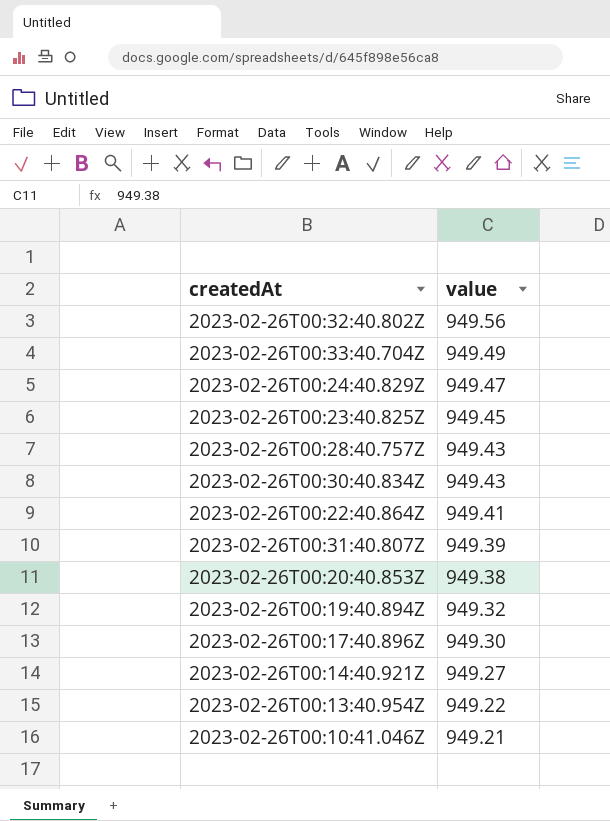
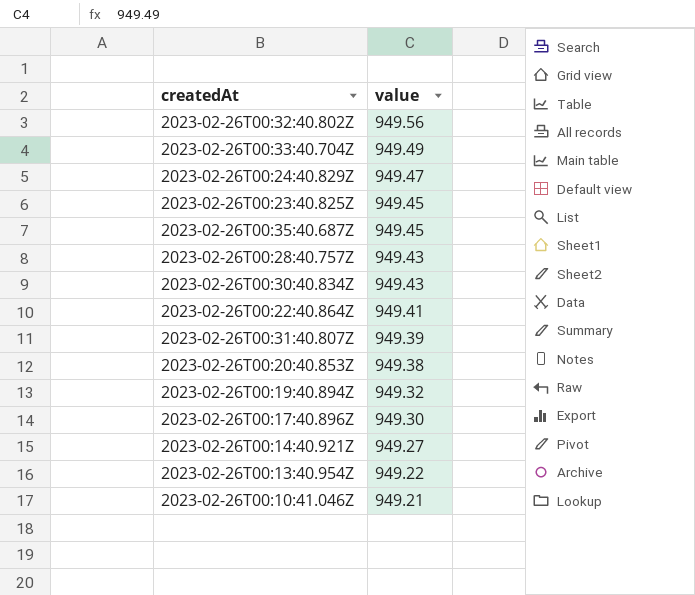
row 2023-02-26T00:35:40.687Z: none -> 949.45

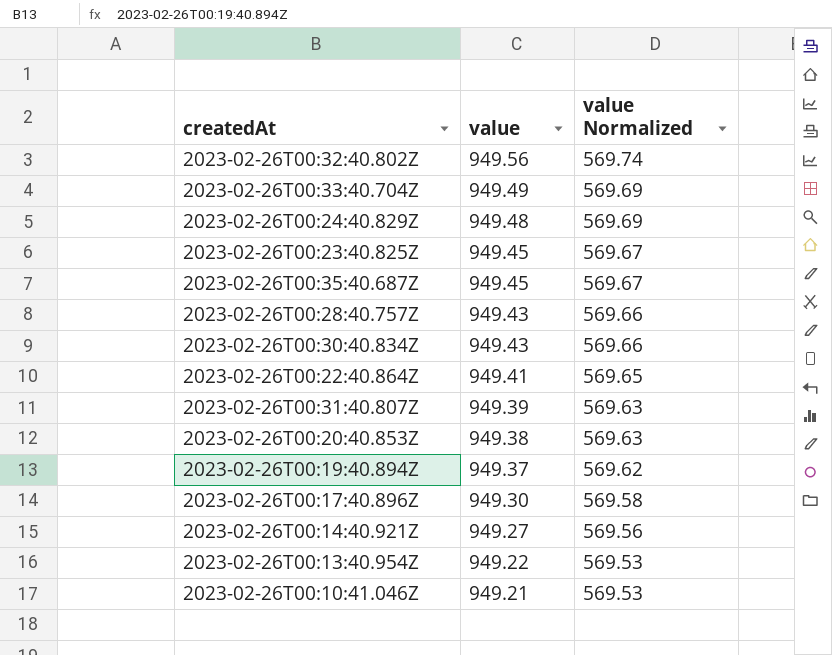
column value Normalized | formula: none -> [value] * 0.6
2023-02-26T00:24:40.829Z | value: 949.47 -> 949.48
2023-02-26T00:19:40.894Z | value: 949.32 -> 949.37

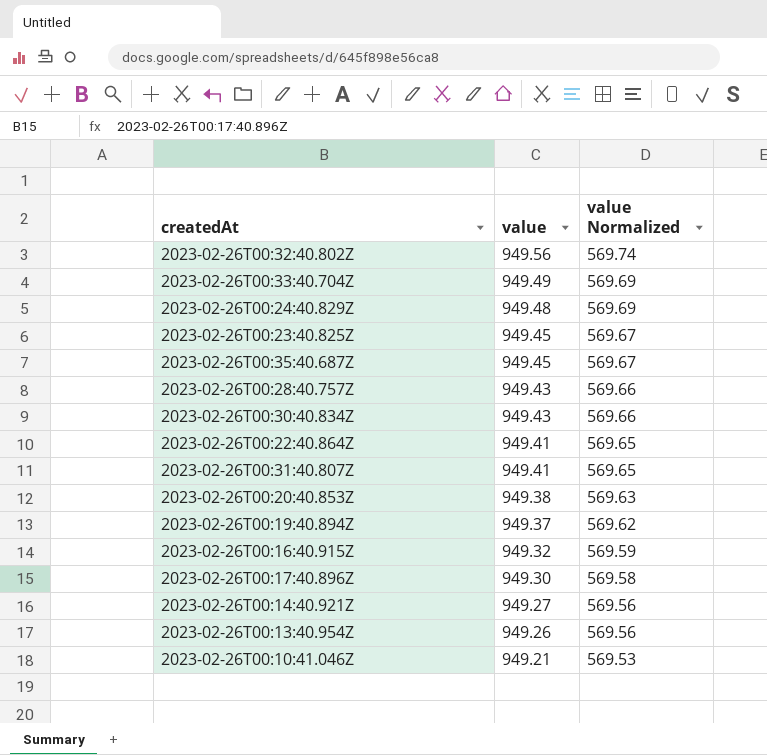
2023-02-26T00:31:40.807Z | value: 949.39 -> 949.41
2023-02-26T00:31:40.807Z | value Normalized: 569.63 -> 569.65
row 2023-02-26T00:16:40.915Z: none -> 949.32 | 569.59
2023-02-26T00:13:40.954Z | value: 949.22 -> 949.26
2023-02-26T00:13:40.954Z | value Normalized: 569.53 -> 569.56

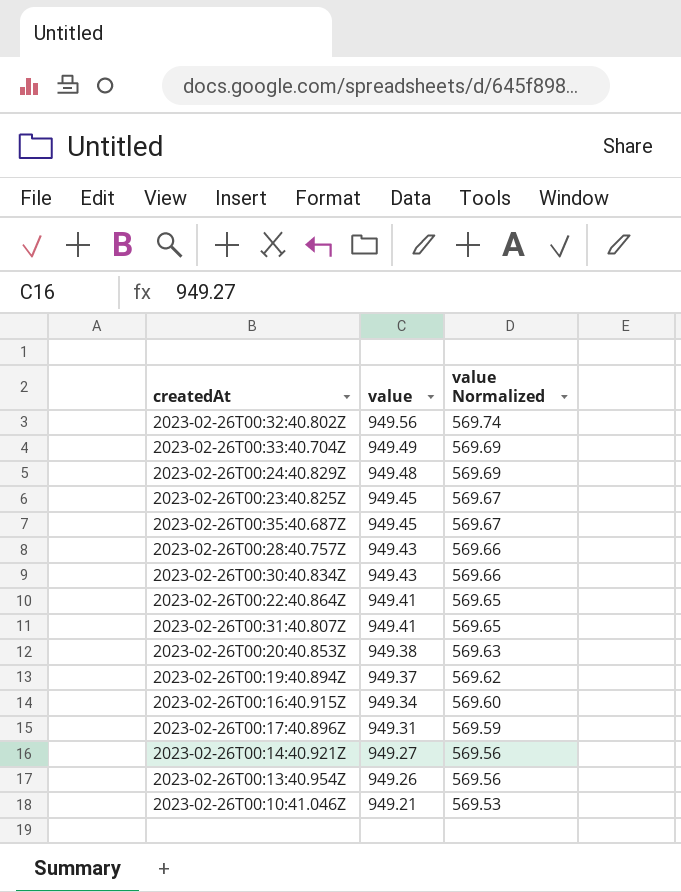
2023-02-26T00:16:40.915Z | value: 949.32 -> 949.34
2023-02-26T00:16:40.915Z | value Normalized: 569.59 -> 569.60
2023-02-26T00:17:40.896Z | value: 949.30 -> 949.31
2023-02-26T00:17:40.896Z | value Normalized: 569.58 -> 569.59

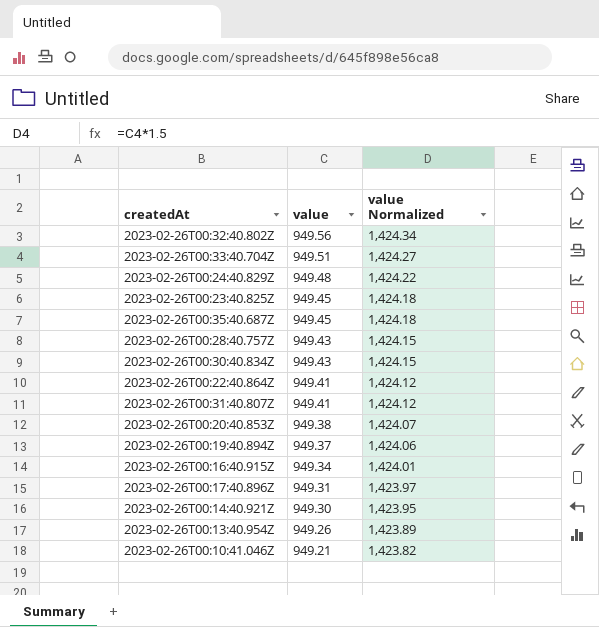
column value Normalized | formula: [value] * 0.6 -> [value] * 1.5
2023-02-26T00:33:40.704Z | value: 949.49 -> 949.51
2023-02-26T00:14:40.921Z | value: 949.27 -> 949.30

